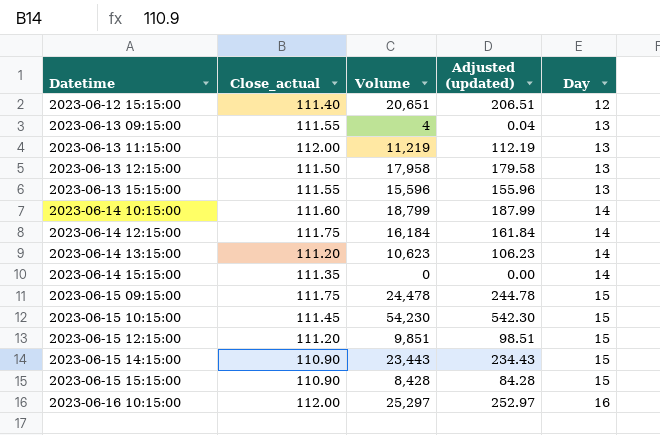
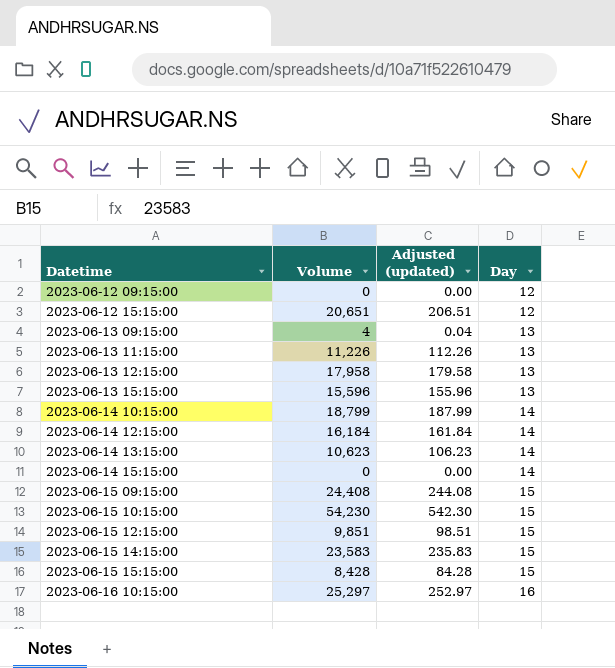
column Close_actual | position: 2 -> none
row 2023-06-12 09:15:00: none -> 0 | 0.00 | 12
2023-06-13 11:15:00 | Volume: 11,219 -> 11,226
2023-06-13 11:15:00 | Adjusted (updated): 112.19 -> 112.26
2023-06-15 09:15:00 | Volume: 24,478 -> 24,408
2023-06-15 09:15:00 | Adjusted (updated): 244.78 -> 244.08
2023-06-15 14:15:00 | Volume: 23,443 -> 23,583
2023-06-15 14:15:00 | Adjusted (updated): 234.43 -> 235.83

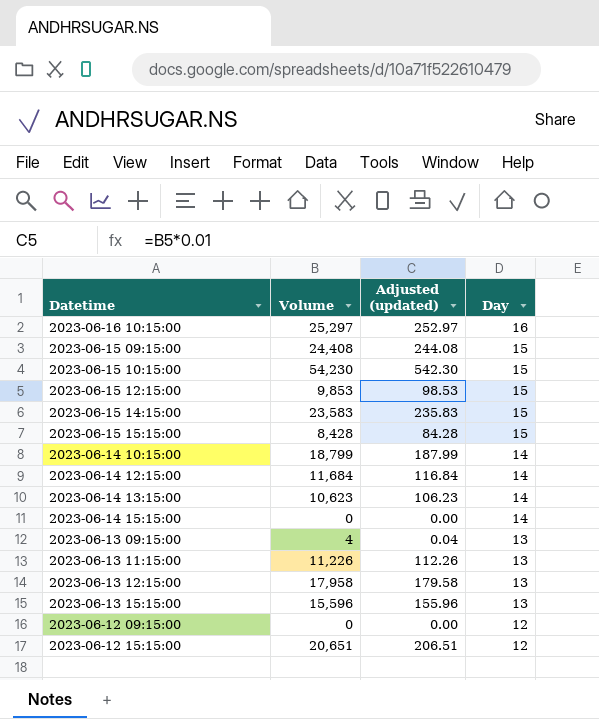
row order: Datetime ascending -> Day descending
2023-06-15 12:15:00 | Volume: 9,851 -> 9,853
2023-06-15 12:15:00 | Adjusted (updated): 98.51 -> 98.53
2023-06-14 12:15:00 | Volume: 16,184 -> 11,684
2023-06-14 12:15:00 | Adjusted (updated): 161.84 -> 116.84

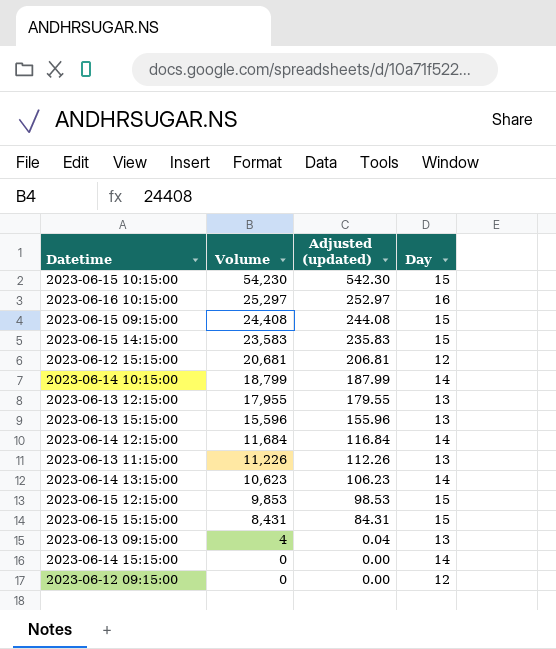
row order: Day descending -> Volume descending
2023-06-12 15:15:00 | Volume: 20,651 -> 20,681
2023-06-12 15:15:00 | Adjusted (updated): 206.51 -> 206.81
2023-06-13 12:15:00 | Volume: 17,958 -> 17,955
2023-06-13 12:15:00 | Adjusted (updated): 179.58 -> 179.55
2023-06-15 15:15:00 | Volume: 8,428 -> 8,431
2023-06-15 15:15:00 | Adjusted (updated): 84.28 -> 84.31

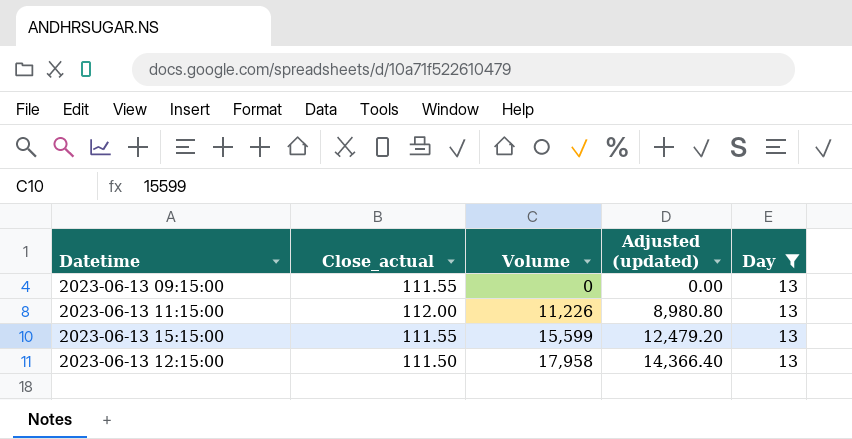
filter: none -> Day = 13
row order: Volume descending -> Volume ascending
column Close_actual | position: none -> 2
column Adjusted (updated) | formula: [Volume] * 0.01 -> [Volume] * 0.8
2023-06-13 09:15:00 | Volume: 4 -> 0
2023-06-13 15:15:00 | Volume: 15,596 -> 15,599
2023-06-13 12:15:00 | Volume: 17,955 -> 17,958

